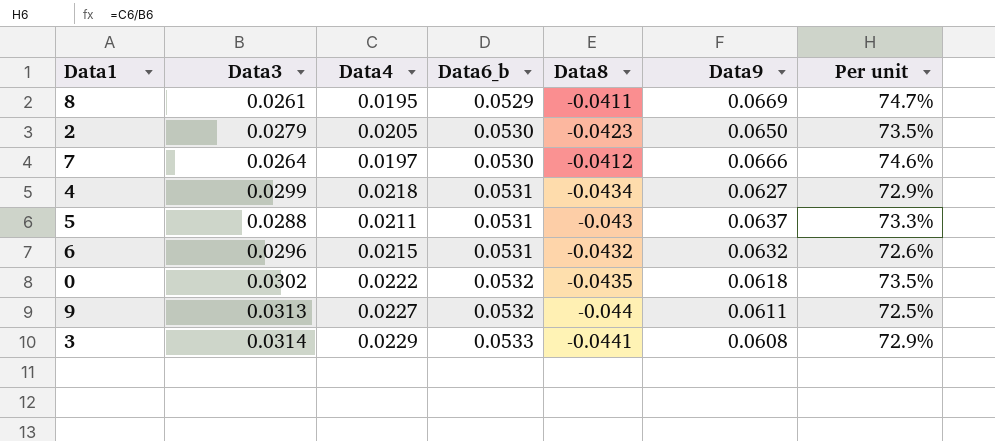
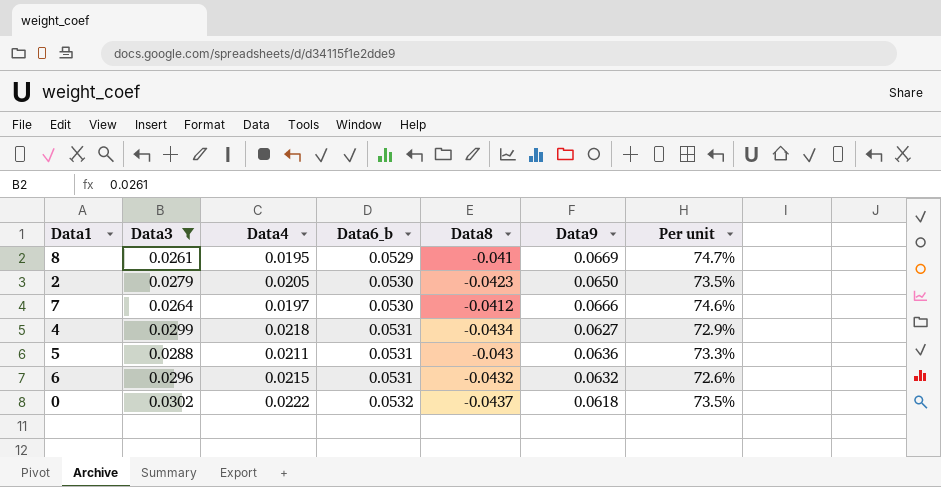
filter: none -> Data3 <= 0.0302
8 | Data8: -0.0411 -> -0.041
5 | Data9: 0.0637 -> 0.0636
0 | Data8: -0.0435 -> -0.0437

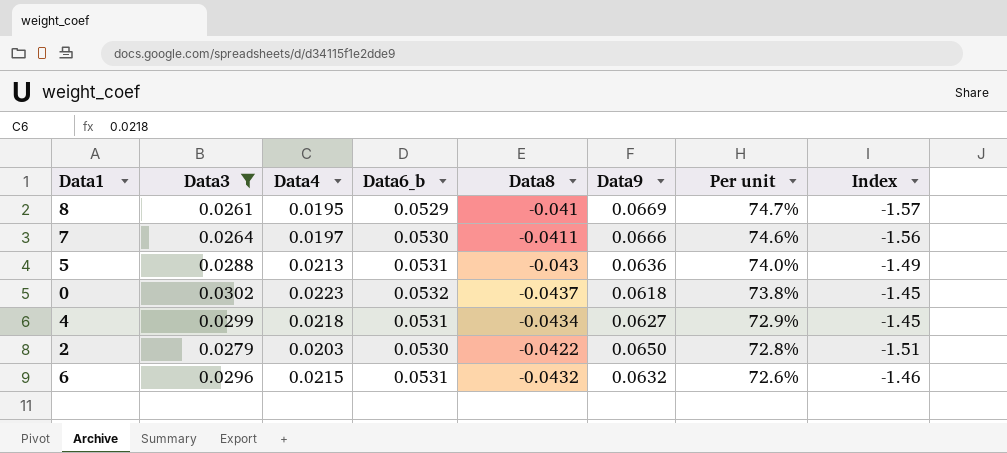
row order: Data6_b ascending -> Per unit descending
column Index | formula: none -> [Data8] / [Data3]
7 | Data8: -0.0412 -> -0.0411
5 | Data4: 0.0211 -> 0.0213
5 | Per unit: 73.3% -> 74.0%
0 | Data4: 0.0222 -> 0.0223
0 | Per unit: 73.5% -> 73.8%
2 | Data4: 0.0205 -> 0.0203
2 | Data8: -0.0423 -> -0.0422
2 | Per unit: 73.5% -> 72.8%

